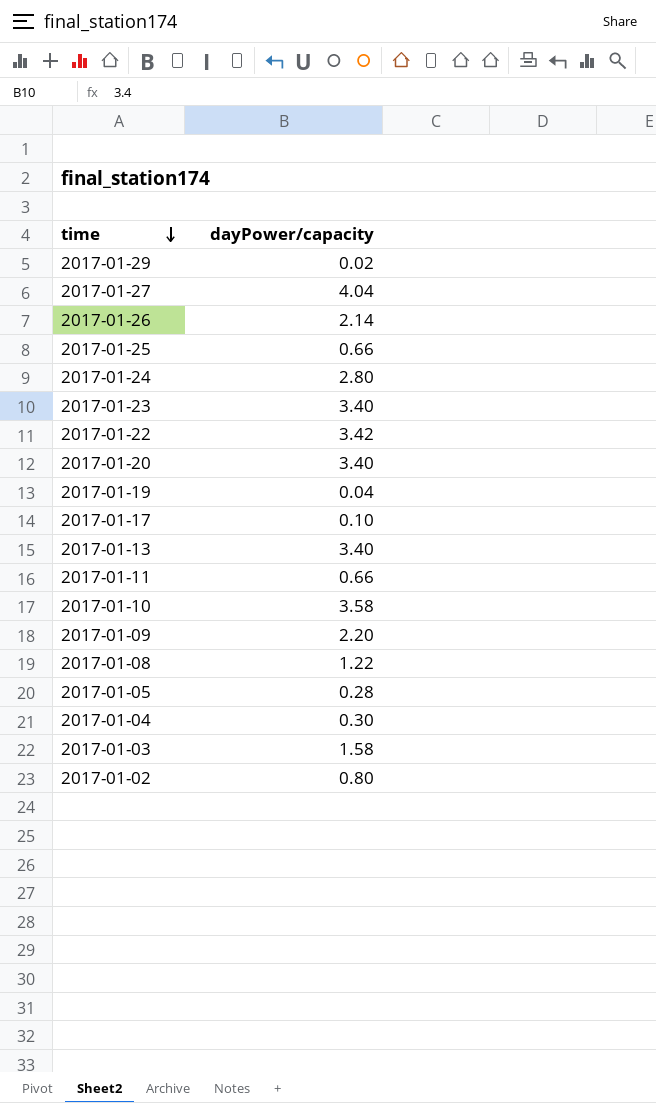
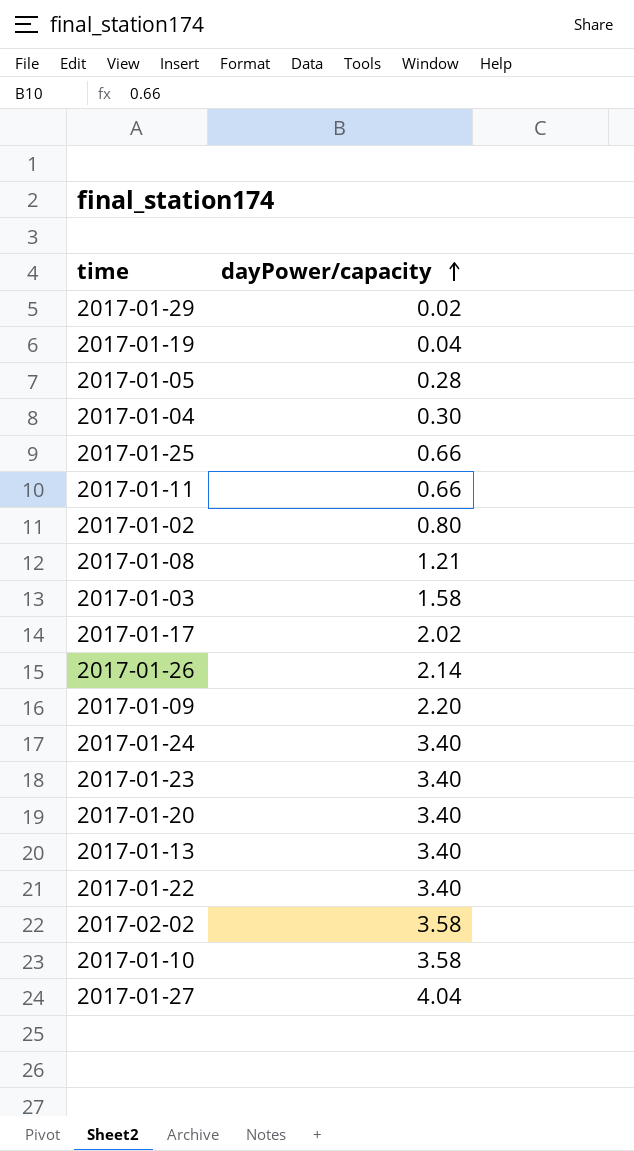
row order: time descending -> dayPower/capacity ascending
2017-01-08 | dayPower/capacity: 1.22 -> 1.21
2017-01-17 | dayPower/capacity: 0.10 -> 2.02
2017-01-24 | dayPower/capacity: 2.80 -> 3.40
2017-01-22 | dayPower/capacity: 3.42 -> 3.40
row 2017-02-02: none -> 3.58

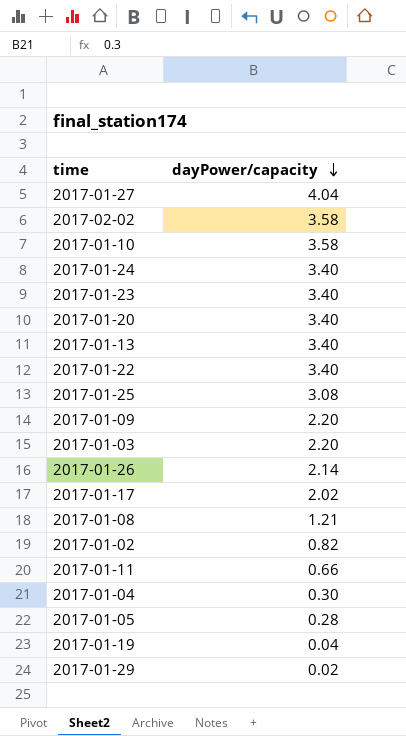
row order: dayPower/capacity ascending -> dayPower/capacity descending
2017-01-25 | dayPower/capacity: 0.66 -> 3.08
2017-01-03 | dayPower/capacity: 1.58 -> 2.20
2017-01-02 | dayPower/capacity: 0.80 -> 0.82

